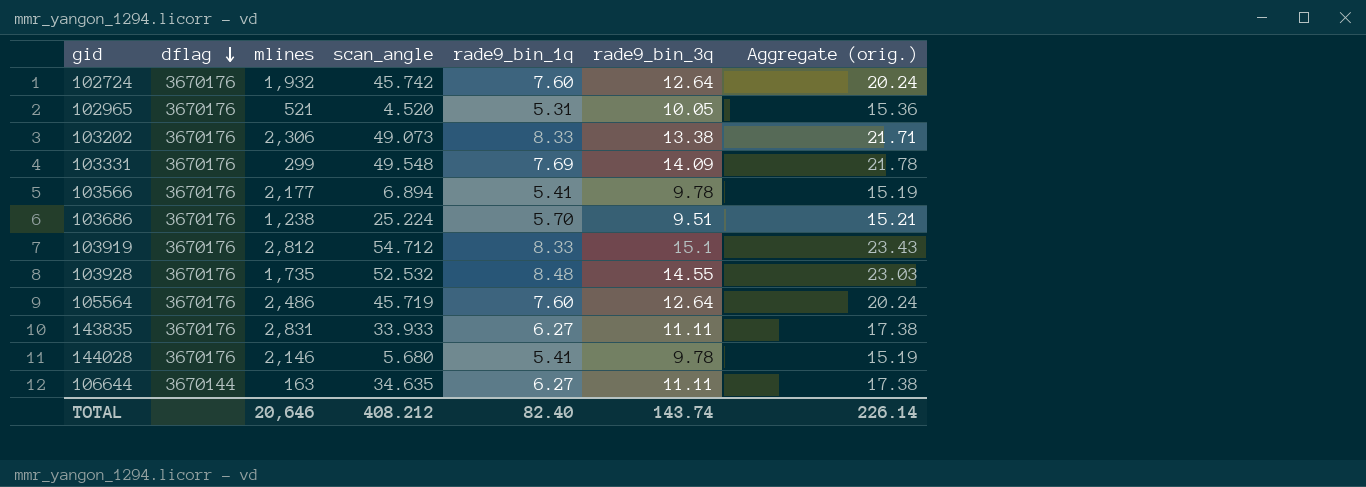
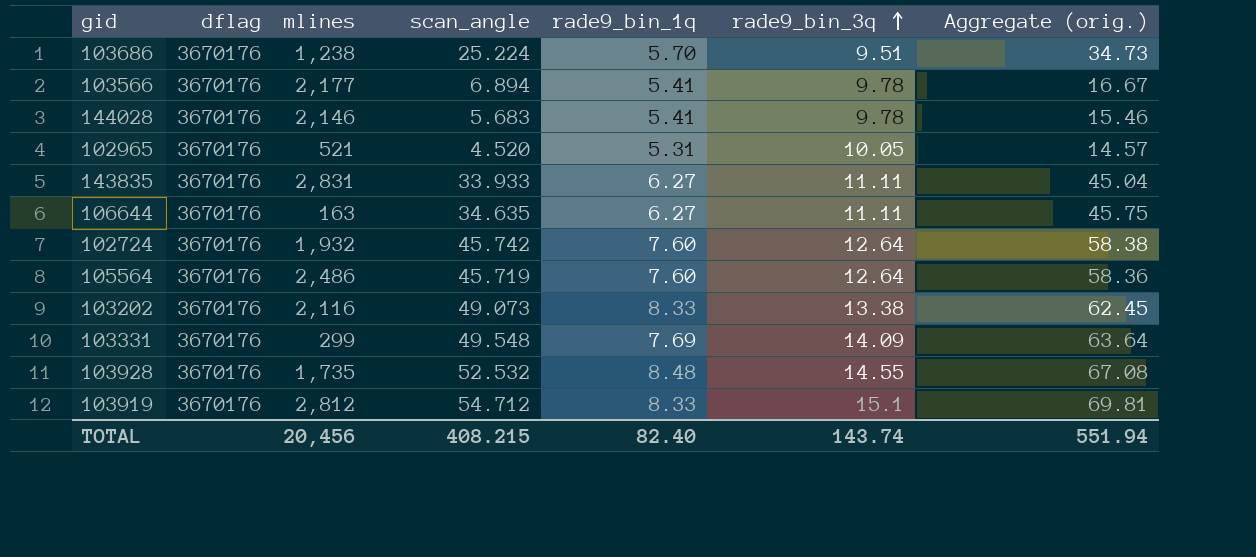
row order: dflag descending -> rade9_bin_3q ascending
column Aggregate (orig.) | formula: [rade9_bin_1q] + [rade9_bin_3q] -> [scan_angle] + [rade9_bin_3q]
144028 | scan_angle: 5.680 -> 5.683
106644 | dflag: 3670144 -> 3670176
103202 | mlines: 2,306 -> 2,116
TOTAL | mlines: 20,646 -> 20,456
TOTAL | scan_angle: 408.212 -> 408.215
TOTAL | Aggregate (orig.): 226.14 -> 551.94

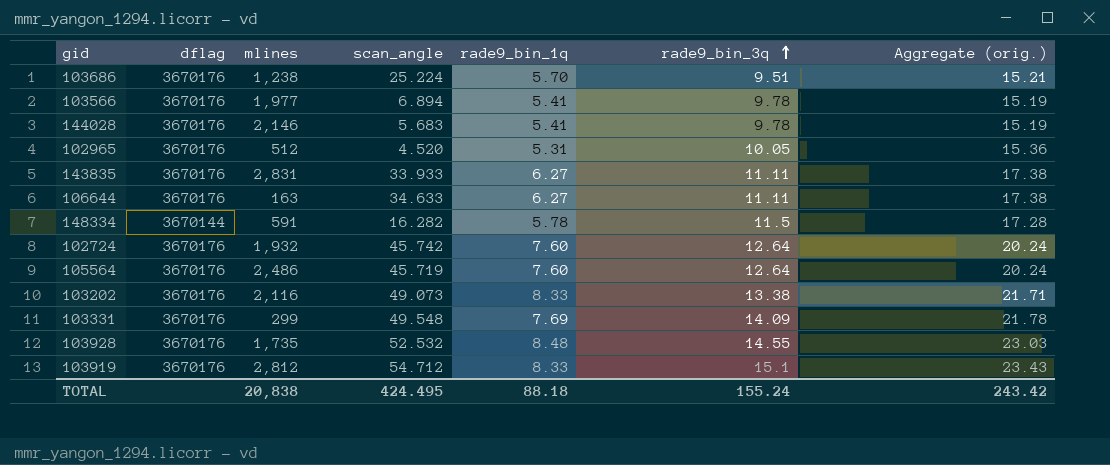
column Aggregate (orig.) | formula: [scan_angle] + [rade9_bin_3q] -> [rade9_bin_1q] + [rade9_bin_3q]
103566 | mlines: 2,177 -> 1,977
102965 | mlines: 521 -> 512
106644 | scan_angle: 34.635 -> 34.633
row 148334: none -> 3670144 | 591 | 16.282 | 5.78 | 11.5 | 17.28
TOTAL | mlines: 20,456 -> 20,838
TOTAL | scan_angle: 408.215 -> 424.495
TOTAL | rade9_bin_1q: 82.40 -> 88.18
TOTAL | rade9_bin_3q: 143.74 -> 155.24
TOTAL | Aggregate (orig.): 551.94 -> 243.42

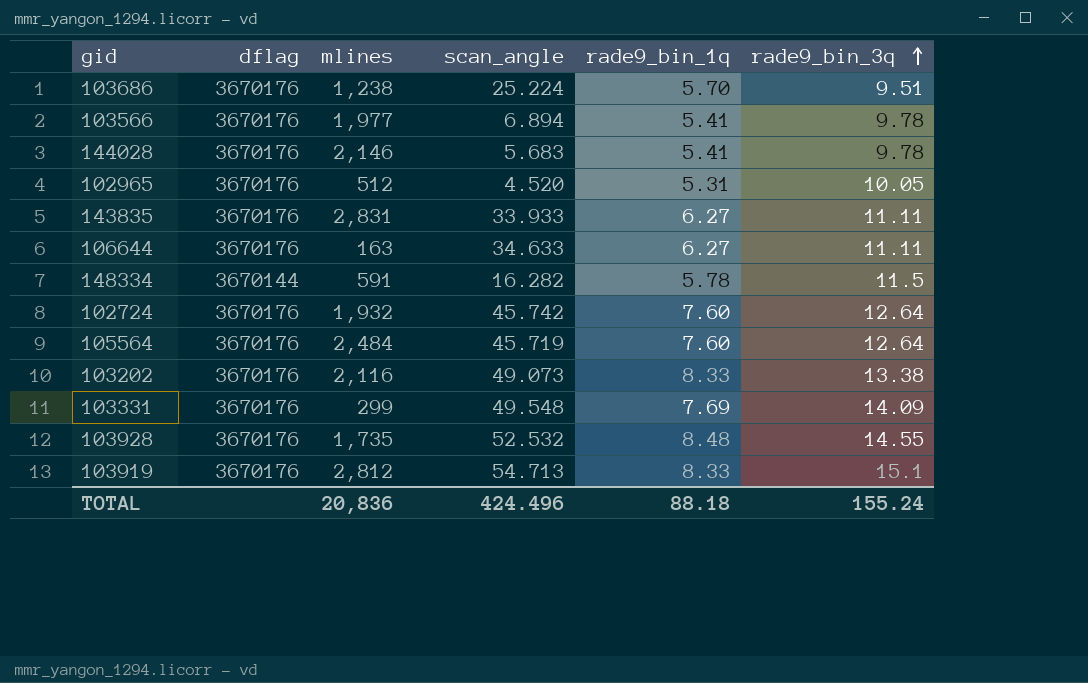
column Aggregate (orig.) | formula: [rade9_bin_1q] + [rade9_bin_3q] -> none
105564 | mlines: 2,486 -> 2,484
103919 | scan_angle: 54.712 -> 54.713
TOTAL | mlines: 20,838 -> 20,836
TOTAL | scan_angle: 424.495 -> 424.496

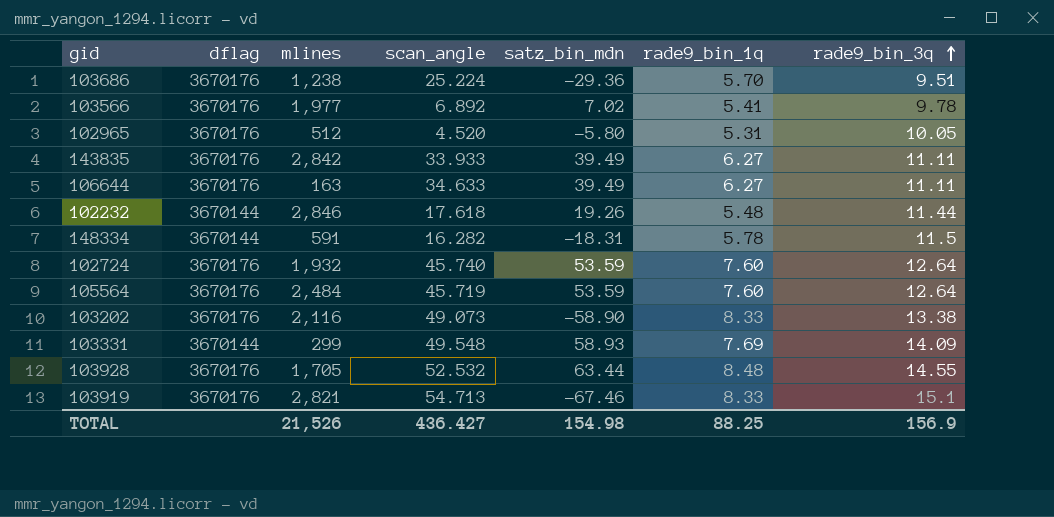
column satz_bin_mdn | position: none -> 5
row 144028: 3670176 | 2,146 | 5.683 | 5.41 | 9.78 -> none
103566 | scan_angle: 6.894 -> 6.892
143835 | mlines: 2,831 -> 2,842
row 102232: none -> 3670144 | 2,846 | 17.618 | 19.26 | 5.48 | 11.44
102724 | scan_angle: 45.742 -> 45.740
103331 | dflag: 3670176 -> 3670144
103928 | mlines: 1,735 -> 1,705
103919 | mlines: 2,812 -> 2,821
TOTAL | mlines: 20,836 -> 21,526
TOTAL | scan_angle: 424.496 -> 436.427
TOTAL | rade9_bin_1q: 88.18 -> 88.25
TOTAL | rade9_bin_3q: 155.24 -> 156.9

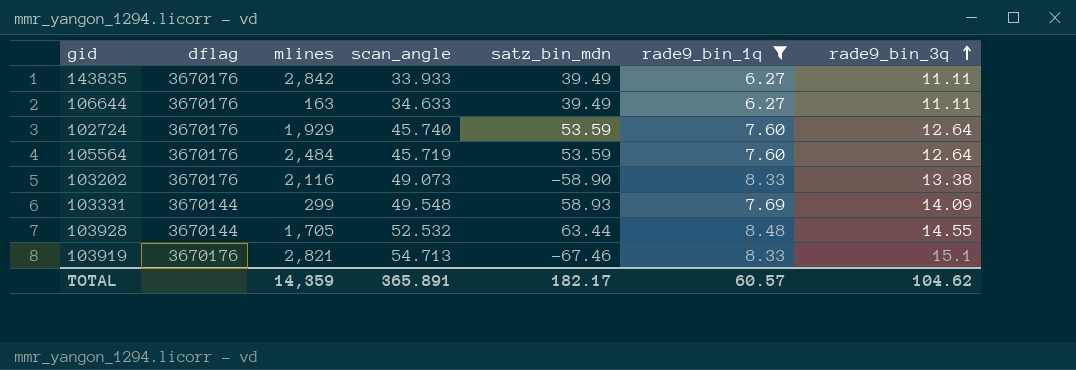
filter: none -> rade9_bin_1q >= 6.27
102724 | mlines: 1,932 -> 1,929
103928 | dflag: 3670176 -> 3670144
TOTAL | mlines: 21,526 -> 14,359
TOTAL | scan_angle: 436.427 -> 365.891
TOTAL | satz_bin_mdn: 154.98 -> 182.17
TOTAL | rade9_bin_1q: 88.25 -> 60.57
TOTAL | rade9_bin_3q: 156.9 -> 104.62

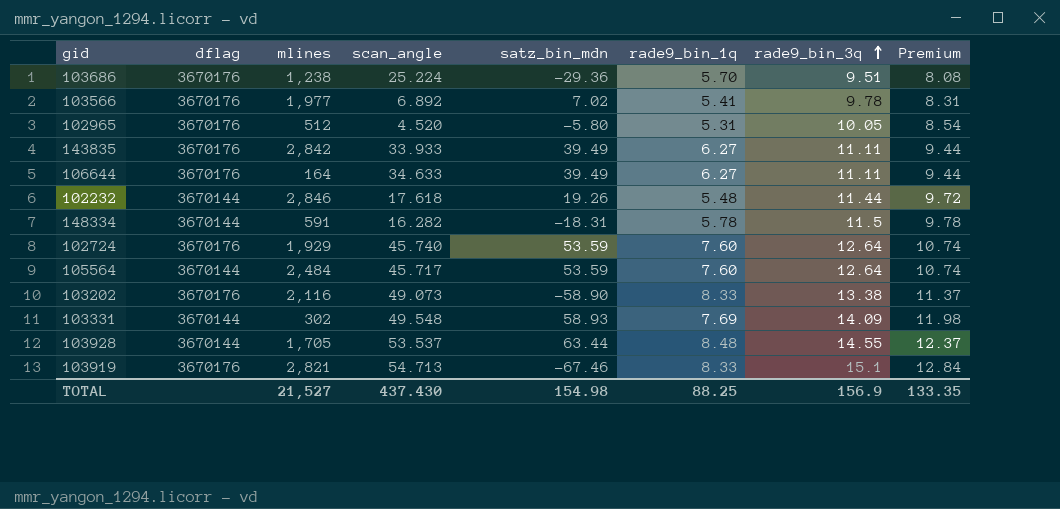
filter: rade9_bin_1q >= 6.27 -> none
column Premium | formula: none -> [rade9_bin_3q] * 0.85
106644 | mlines: 163 -> 164
105564 | dflag: 3670176 -> 3670144
105564 | scan_angle: 45.719 -> 45.717
103331 | mlines: 299 -> 302
103928 | scan_angle: 52.532 -> 53.537
TOTAL | mlines: 14,359 -> 21,527
TOTAL | scan_angle: 365.891 -> 437.430
TOTAL | satz_bin_mdn: 182.17 -> 154.98
TOTAL | rade9_bin_1q: 60.57 -> 88.25
TOTAL | rade9_bin_3q: 104.62 -> 156.9

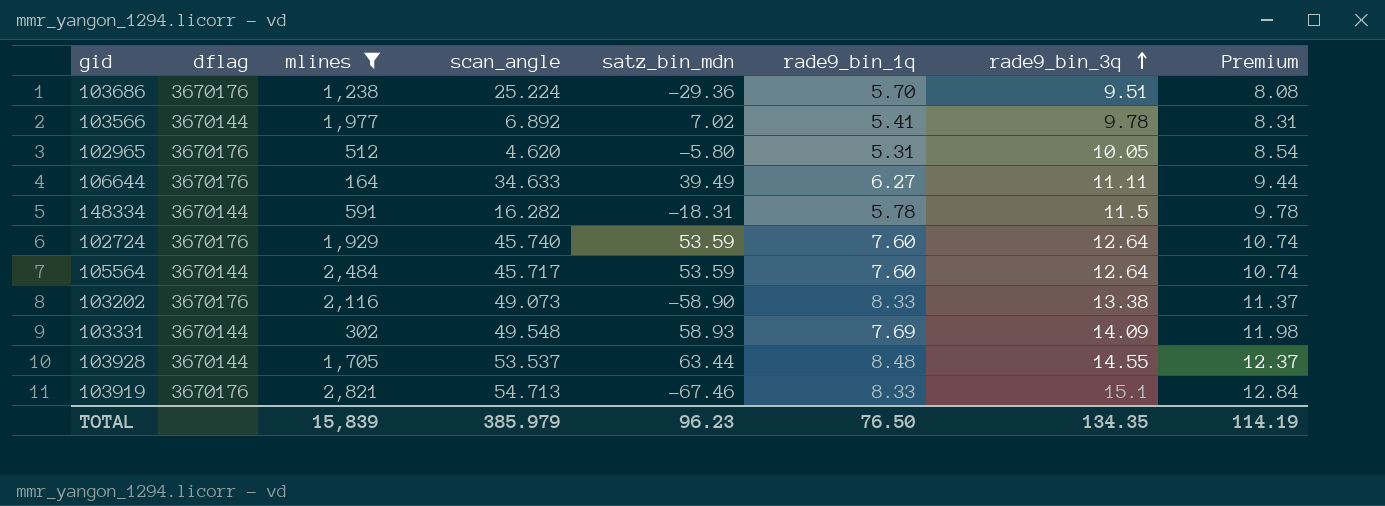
filter: none -> mlines <= 2,821
103566 | dflag: 3670176 -> 3670144
102965 | scan_angle: 4.520 -> 4.620
TOTAL | mlines: 21,527 -> 15,839
TOTAL | scan_angle: 437.430 -> 385.979
TOTAL | satz_bin_mdn: 154.98 -> 96.23
TOTAL | rade9_bin_1q: 88.25 -> 76.50
TOTAL | rade9_bin_3q: 156.9 -> 134.35
TOTAL | Premium: 133.35 -> 114.19

